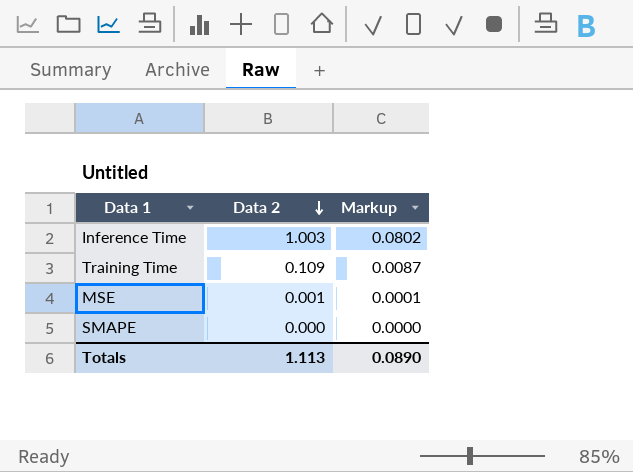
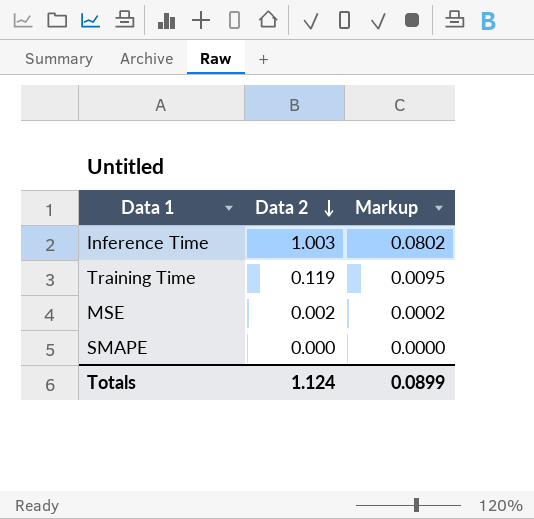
Training Time | Data 2: 0.109 -> 0.119
Training Time | Markup: 0.0087 -> 0.0095
MSE | Data 2: 0.001 -> 0.002
MSE | Markup: 0.0001 -> 0.0002
Totals | Data 2: 1.113 -> 1.124
Totals | Markup: 0.0890 -> 0.0899

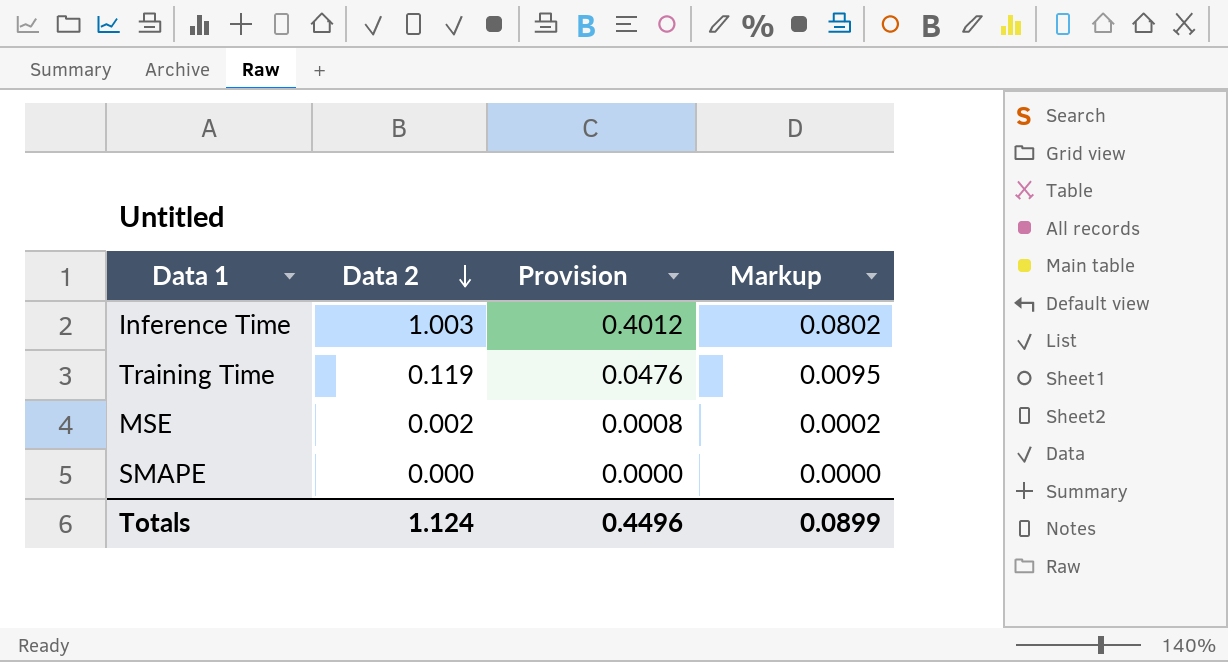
column Provision | formula: none -> [Data 2] * 0.4

